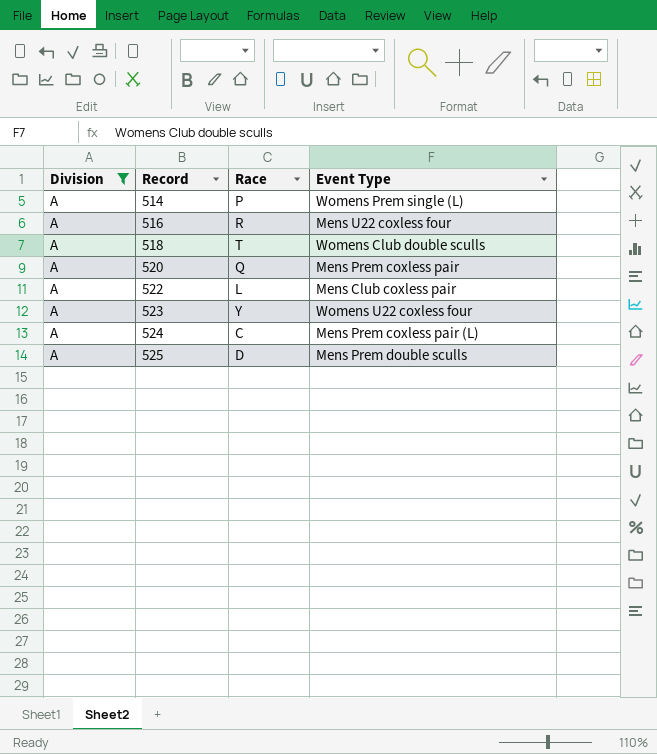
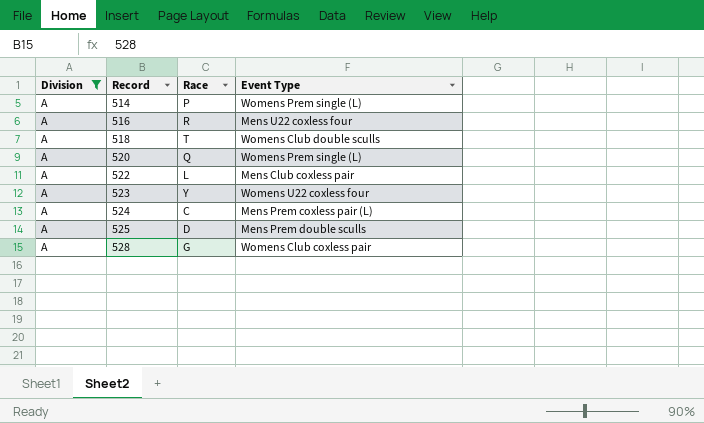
520 | Event Type: Mens Prem coxless pair -> Womens Prem single (L)
row 528: none -> A | G | Womens Club coxless pair

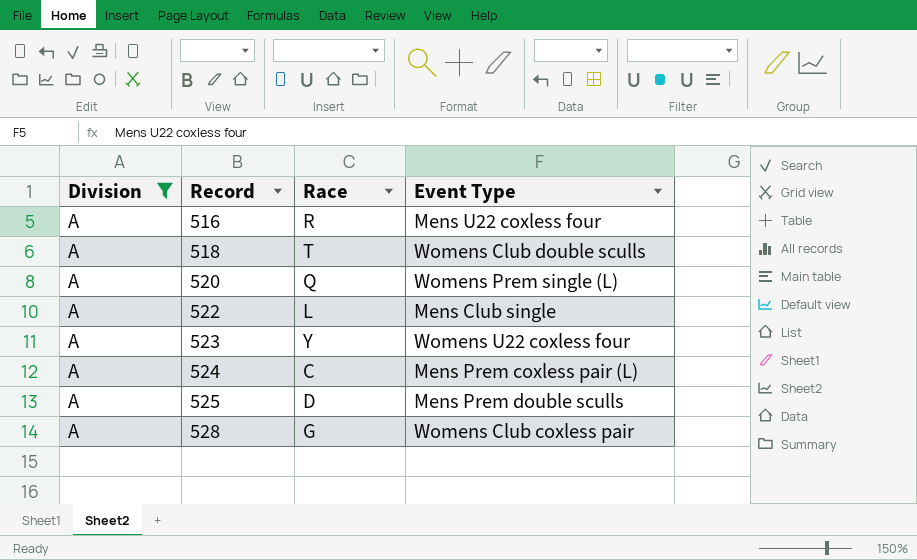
row 514: A | P | Womens Prem single (L) -> none
522 | Event Type: Mens Club coxless pair -> Mens Club single

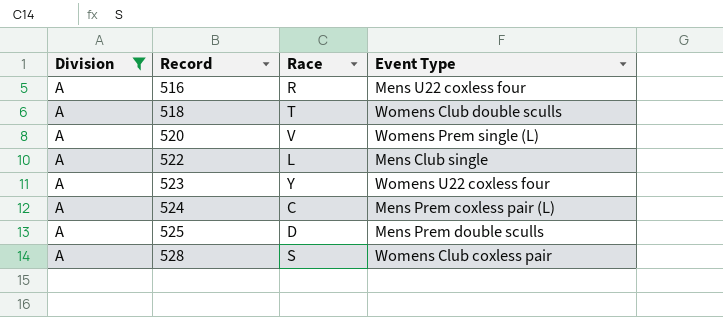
520 | Race: Q -> V
528 | Race: G -> S

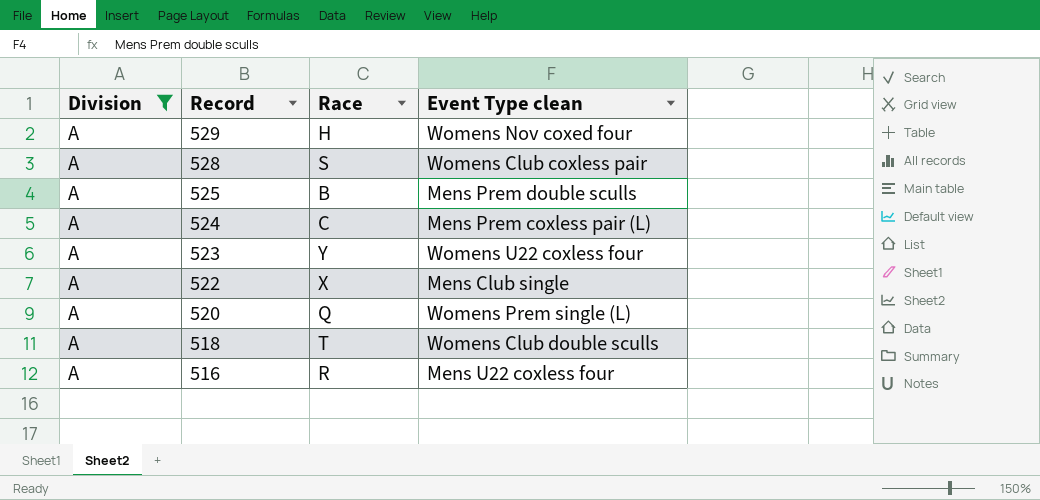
row order: Record ascending -> Record descending
column name: Event Type -> Event Type clean
row 529: none -> A | H | Womens Nov coxed four
525 | Race: D -> B
522 | Race: L -> X
520 | Race: V -> Q

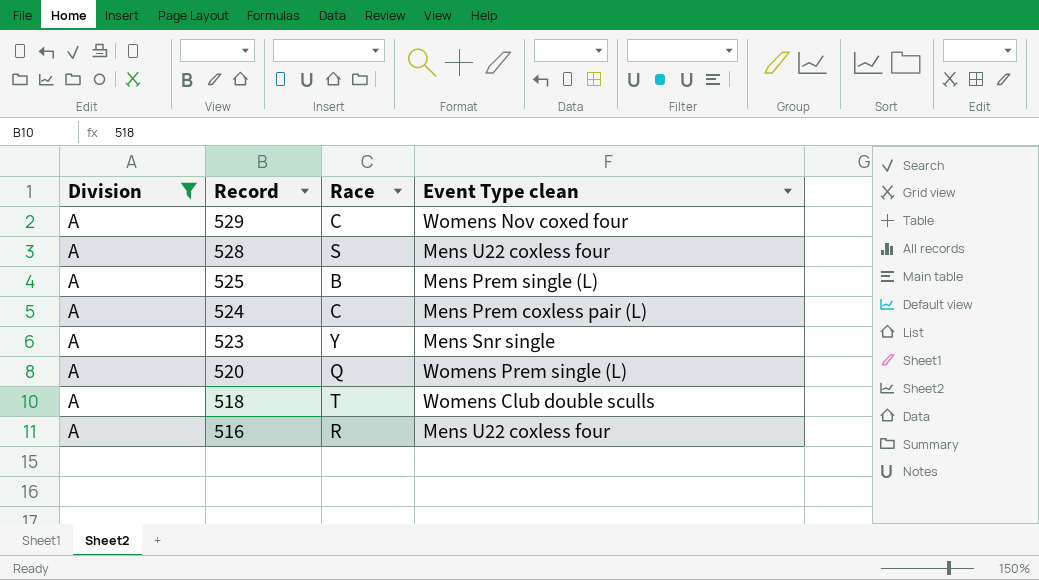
row 522: A | X | Mens Club single -> none
529 | Race: H -> C
528 | Event Type clean: Womens Club coxless pair -> Mens U22 coxless four
525 | Event Type clean: Mens Prem double sculls -> Mens Prem single (L)
523 | Event Type clean: Womens U22 coxless four -> Mens Snr single

